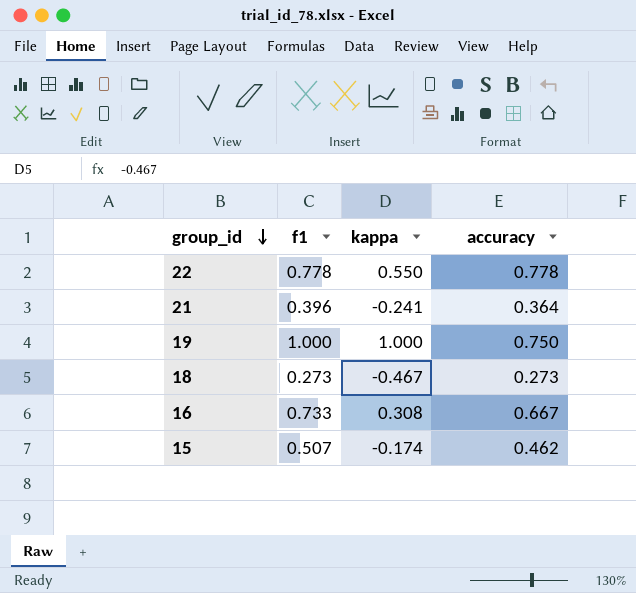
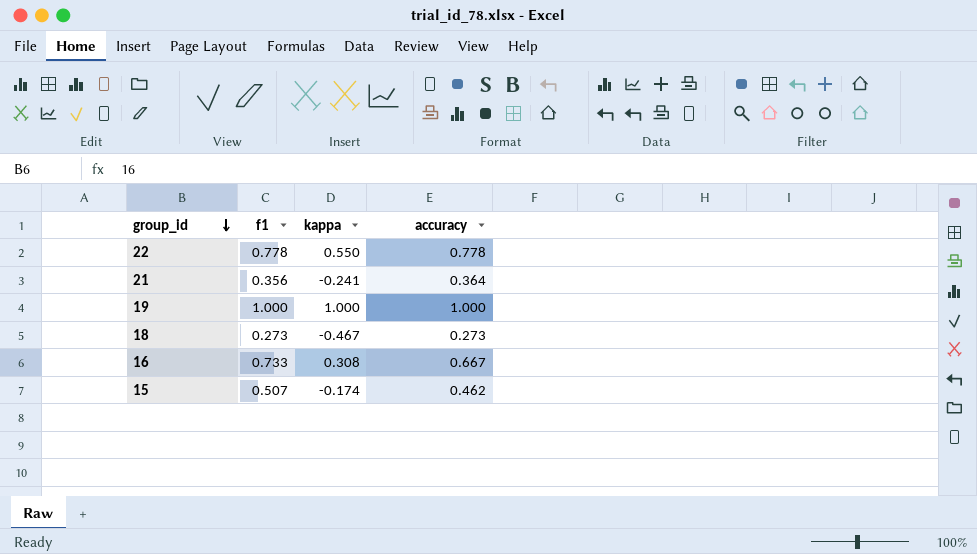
21 | f1: 0.396 -> 0.356
19 | accuracy: 0.750 -> 1.000

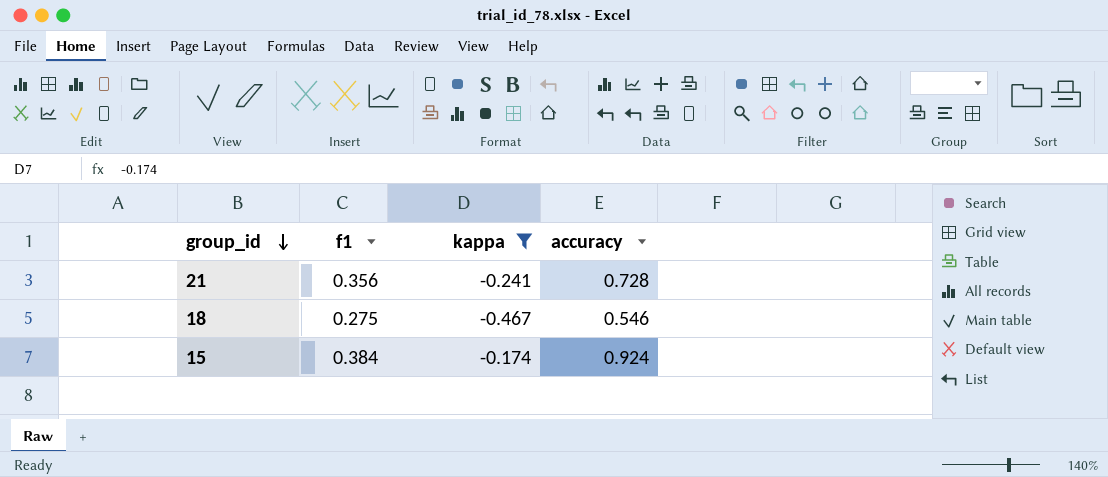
filter: none -> kappa <= -0.174
21 | accuracy: 0.364 -> 0.728
18 | f1: 0.273 -> 0.275
18 | accuracy: 0.273 -> 0.546
15 | f1: 0.507 -> 0.384
15 | accuracy: 0.462 -> 0.924

